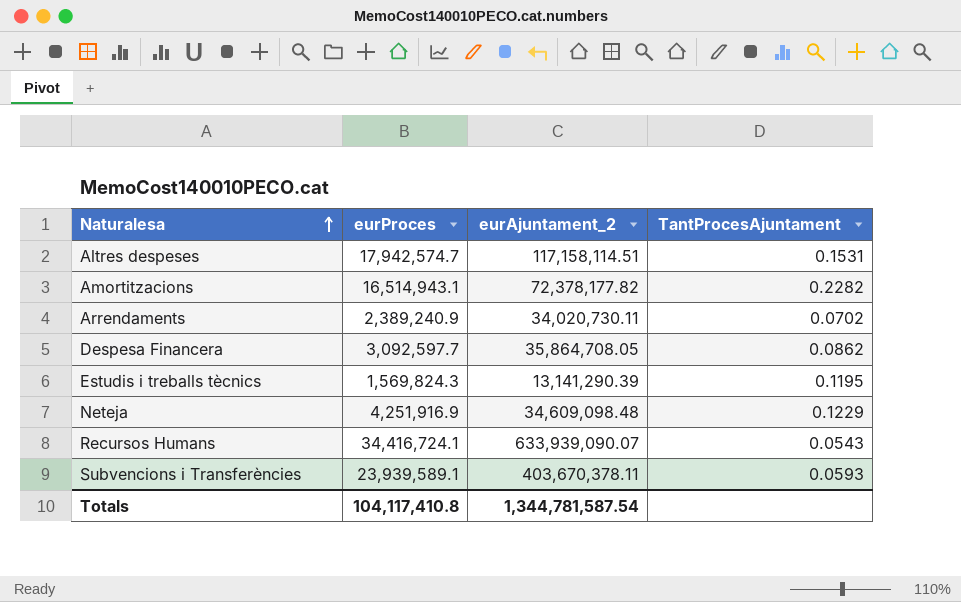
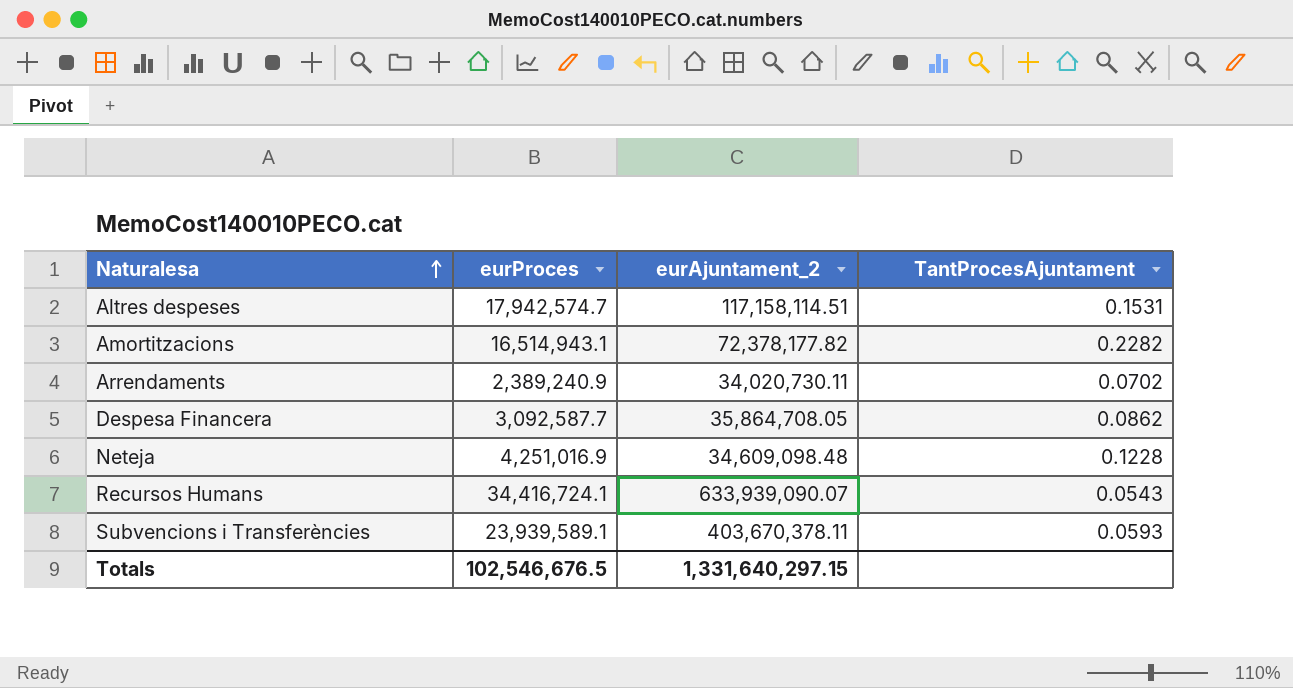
row Estudis i treballs tècnics: 1,569,824.3 | 13,141,290.39 | 0.1195 -> none
Despesa Financera | eurProces: 3,092,597.7 -> 3,092,587.7
Neteja | eurProces: 4,251,916.9 -> 4,251,016.9
Neteja | TantProcesAjuntament: 0.1229 -> 0.1228
Totals | eurProces: 104,117,410.8 -> 102,546,676.5
Totals | eurAjuntament_2: 1,344,781,587.54 -> 1,331,640,297.15

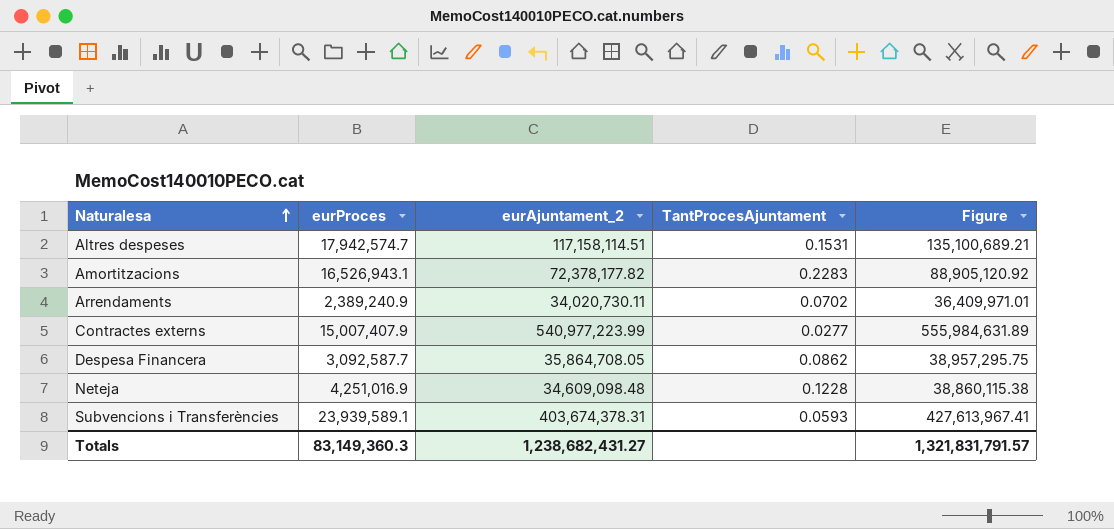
column Figure | formula: none -> [eurProces] + [eurAjuntament_2]
row Recursos Humans: 34,416,724.1 | 633,939,090.07 | 0.0543 -> none
Amortitzacions | eurProces: 16,514,943.1 -> 16,526,943.1
Amortitzacions | TantProcesAjuntament: 0.2282 -> 0.2283
row Contractes externs: none -> 15,007,407.9 | 540,977,223.99 | 0.0277 | 555,984,631.89
Subvencions i Transferències | eurAjuntament_2: 403,670,378.11 -> 403,674,378.31
Totals | eurProces: 102,546,676.5 -> 83,149,360.3
Totals | eurAjuntament_2: 1,331,640,297.15 -> 1,238,682,431.27

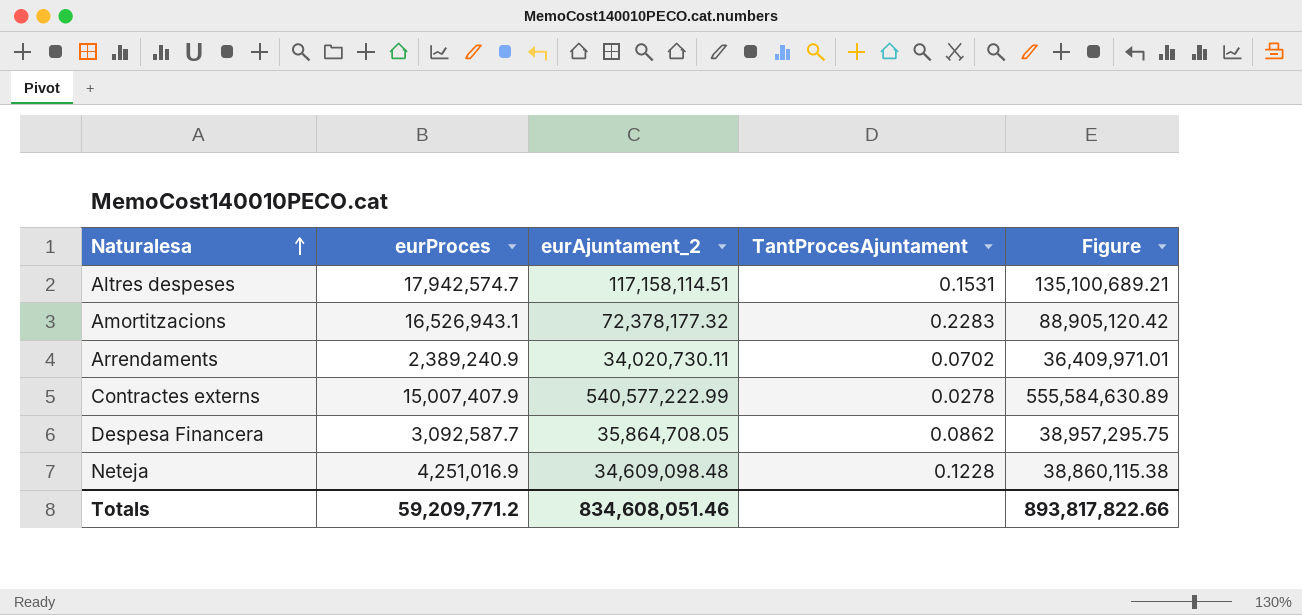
row Subvencions i Transferències: 23,939,589.1 | 403,674,378.31 | 0.0593 | 427,613,967.41 -> none
Amortitzacions | eurAjuntament_2: 72,378,177.82 -> 72,378,177.32
Amortitzacions | Figure: 88,905,120.92 -> 88,905,120.42
Contractes externs | eurAjuntament_2: 540,977,223.99 -> 540,577,222.99
Contractes externs | TantProcesAjuntament: 0.0277 -> 0.0278
Contractes externs | Figure: 555,984,631.89 -> 555,584,630.89
Totals | eurProces: 83,149,360.3 -> 59,209,771.2
Totals | eurAjuntament_2: 1,238,682,431.27 -> 834,608,051.46
Totals | Figure: 1,321,831,791.57 -> 893,817,822.66

